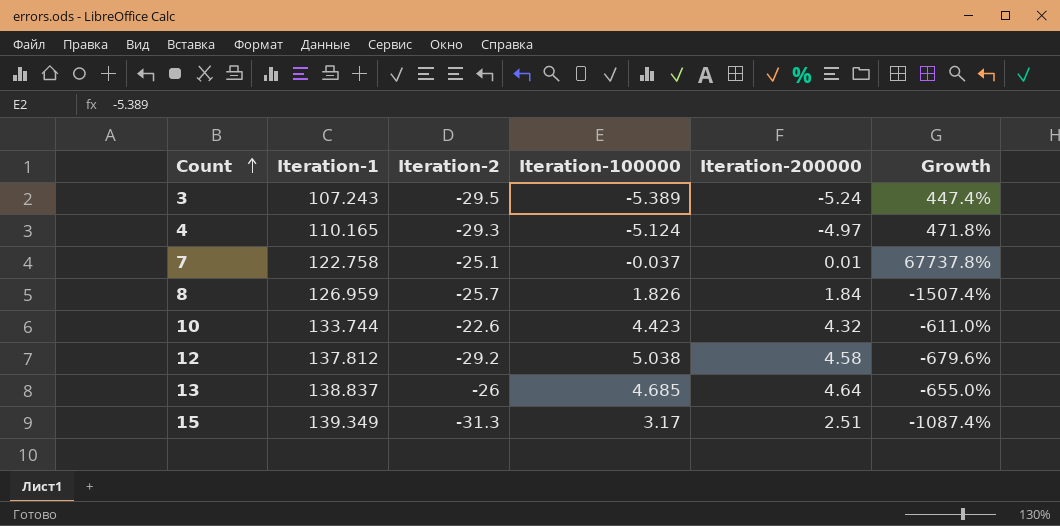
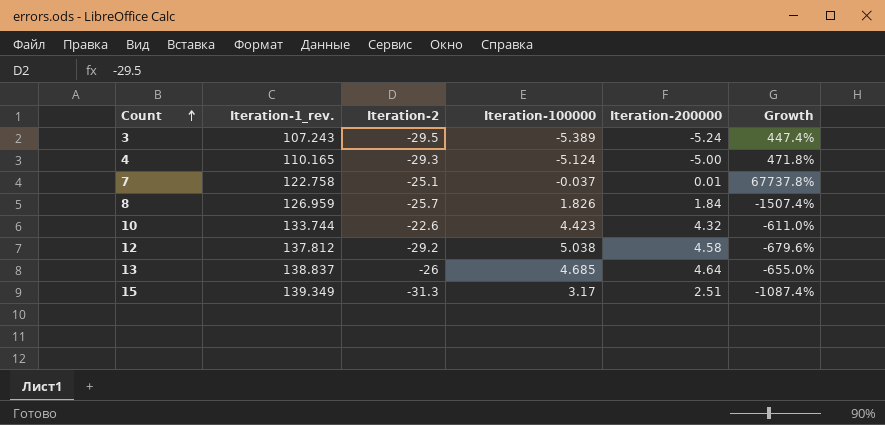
column name: Iteration-1 -> Iteration-1_rev.
4 | Iteration-200000: -4.97 -> -5.00

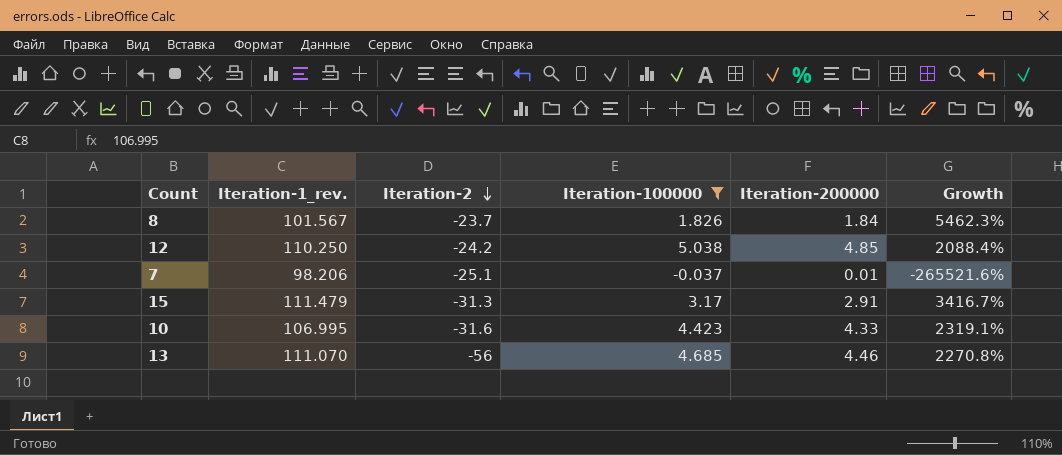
filter: none -> Iteration-100000 >= -0.037
row order: Count ascending -> Iteration-2 descending
column Growth | formula: ([Iteration-2] - [Iteration-100000]) / [Iteration-100000] -> ([Iteration-1_rev.] - [Iteration-100000]) / [Iteration-100000]
8 | Iteration-1_rev.: 126.959 -> 101.567
8 | Iteration-2: -25.7 -> -23.7
12 | Iteration-1_rev.: 137.812 -> 110.250
12 | Iteration-2: -29.2 -> -24.2
12 | Iteration-200000: 4.58 -> 4.85
7 | Iteration-1_rev.: 122.758 -> 98.206
15 | Iteration-1_rev.: 139.349 -> 111.479
15 | Iteration-200000: 2.51 -> 2.91
10 | Iteration-1_rev.: 133.744 -> 106.995
10 | Iteration-2: -22.6 -> -31.6
10 | Iteration-200000: 4.32 -> 4.33
13 | Iteration-1_rev.: 138.837 -> 111.070
13 | Iteration-2: -26 -> -56
13 | Iteration-200000: 4.64 -> 4.46

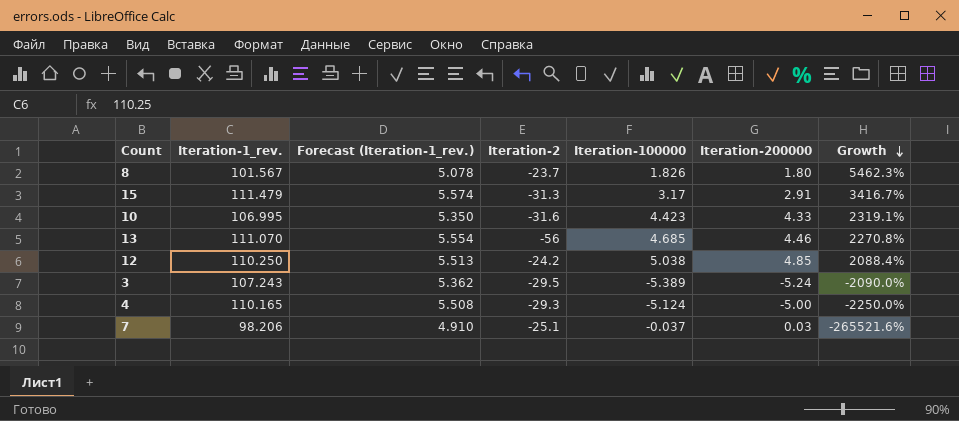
filter: Iteration-100000 >= -0.037 -> none
row order: Iteration-2 descending -> Growth descending
column Forecast (Iteration-1_rev.) | formula: none -> [Iteration-1_rev.] * 0.05
8 | Iteration-200000: 1.84 -> 1.80
7 | Iteration-200000: 0.01 -> 0.03

